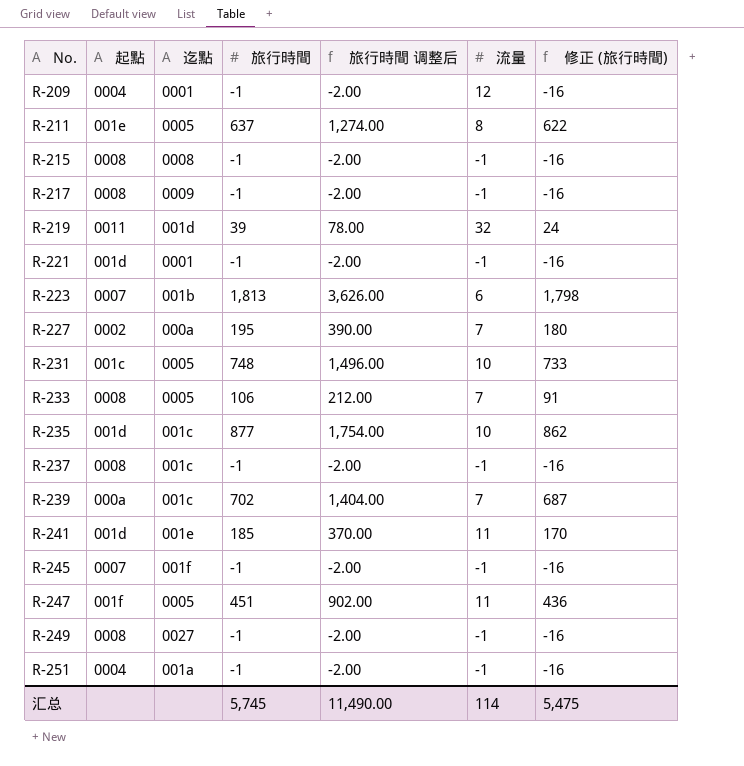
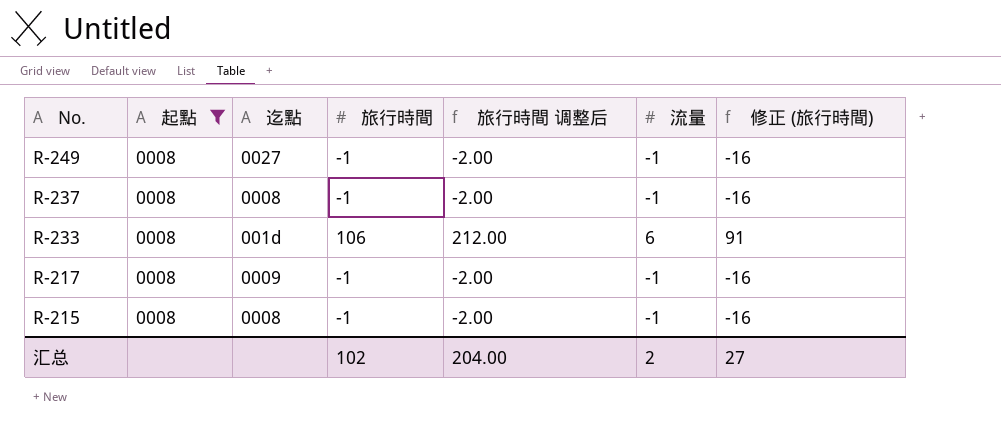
filter: none -> 起點 = 0008
row order: No. ascending -> No. descending
R-237 | 迄點: 001c -> 0008
R-233 | 迄點: 0005 -> 001d
R-233 | 流量: 7 -> 6
汇总 | 旅行時間: 5,745 -> 102
汇总 | 旅行時間 调整后: 11,490.00 -> 204.00
汇总 | 流量: 114 -> 2
汇总 | 修正 (旅行時間): 5,475 -> 27

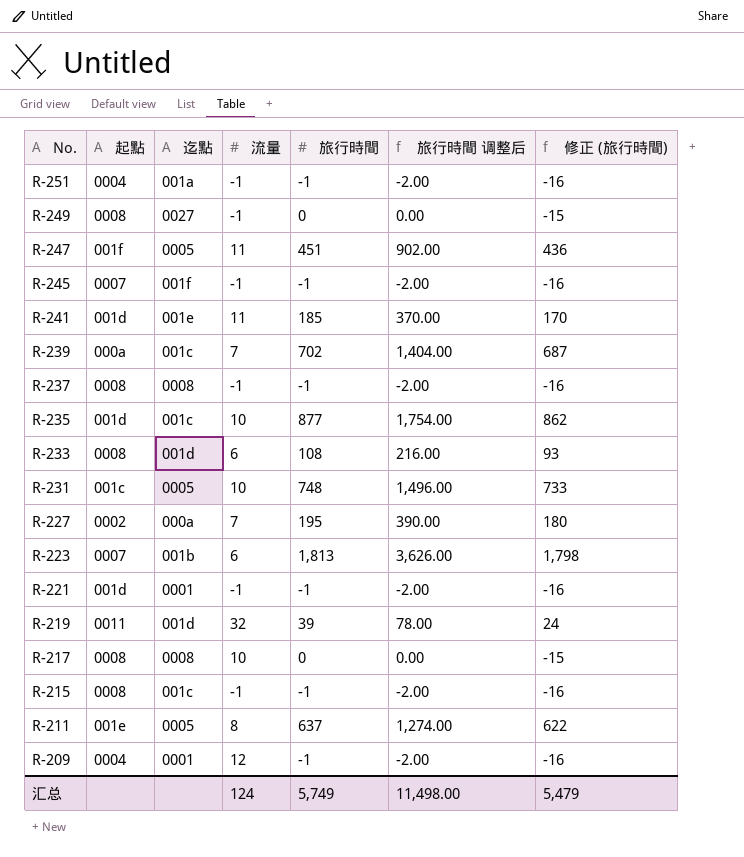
filter: 起點 = 0008 -> none
column 流量 | position: 6 -> 4
R-249 | 旅行時間: -1 -> 0
R-249 | 旅行時間 调整后: -2.00 -> 0.00
R-249 | 修正 (旅行時間): -16 -> -15
R-233 | 旅行時間: 106 -> 108
R-233 | 旅行時間 调整后: 212.00 -> 216.00
R-233 | 修正 (旅行時間): 91 -> 93
R-217 | 迄點: 0009 -> 0008
R-217 | 流量: -1 -> 10
R-217 | 旅行時間: -1 -> 0
R-217 | 旅行時間 调整后: -2.00 -> 0.00
R-217 | 修正 (旅行時間): -16 -> -15
R-215 | 迄點: 0008 -> 001c
汇总 | 流量: 2 -> 124
汇总 | 旅行時間: 102 -> 5,749
汇总 | 旅行時間 调整后: 204.00 -> 11,498.00
汇总 | 修正 (旅行時間): 27 -> 5,479

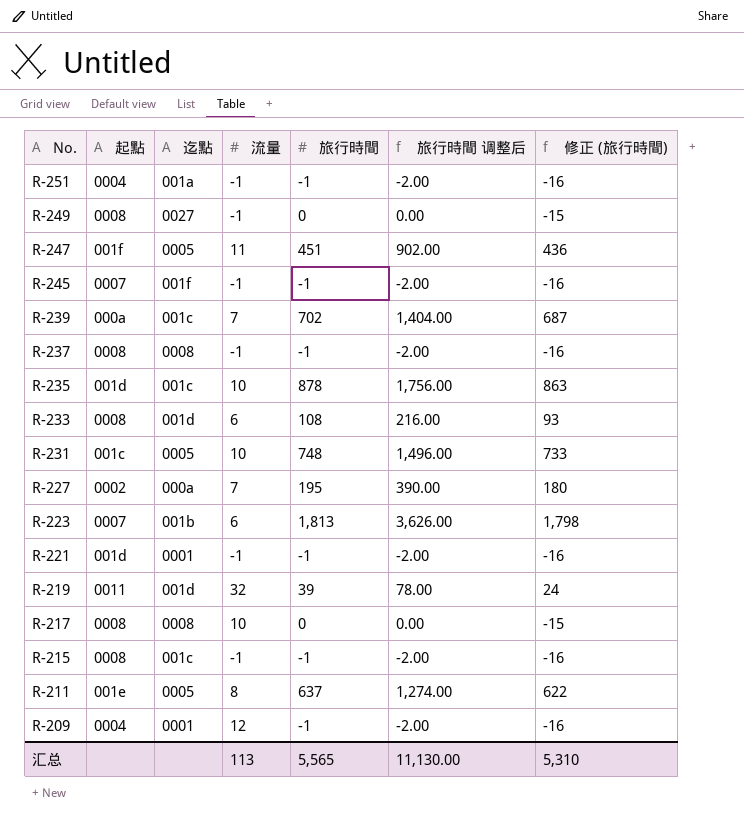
row R-241: 001d | 001e | 11 | 185 | 370.00 | 170 -> none
R-235 | 旅行時間: 877 -> 878
R-235 | 旅行時間 调整后: 1,754.00 -> 1,756.00
R-235 | 修正 (旅行時間): 862 -> 863
汇总 | 流量: 124 -> 113
汇总 | 旅行時間: 5,749 -> 5,565
汇总 | 旅行時間 调整后: 11,498.00 -> 11,130.00
汇总 | 修正 (旅行時間): 5,479 -> 5,310

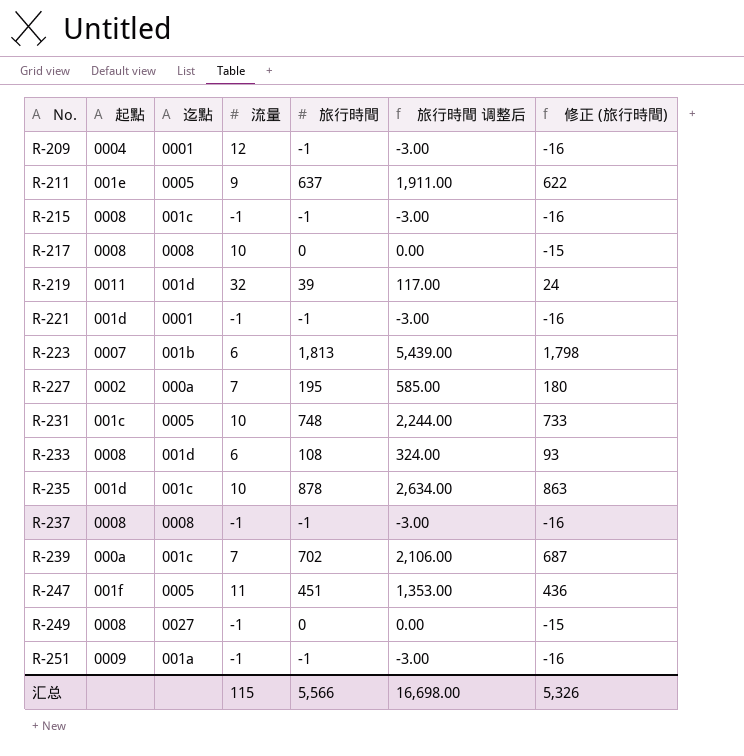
row order: No. descending -> No. ascending
column 旅行時間 调整后 | formula: [旅行時間] * 2 -> [旅行時間] * 3
row R-245: 0007 | 001f | -1 | -1 | -2.00 | -16 -> none
R-211 | 流量: 8 -> 9
R-251 | 起點: 0004 -> 0009
汇总 | 流量: 113 -> 115
汇总 | 旅行時間: 5,565 -> 5,566
汇总 | 旅行時間 调整后: 11,130.00 -> 16,698.00
汇总 | 修正 (旅行時間): 5,310 -> 5,326

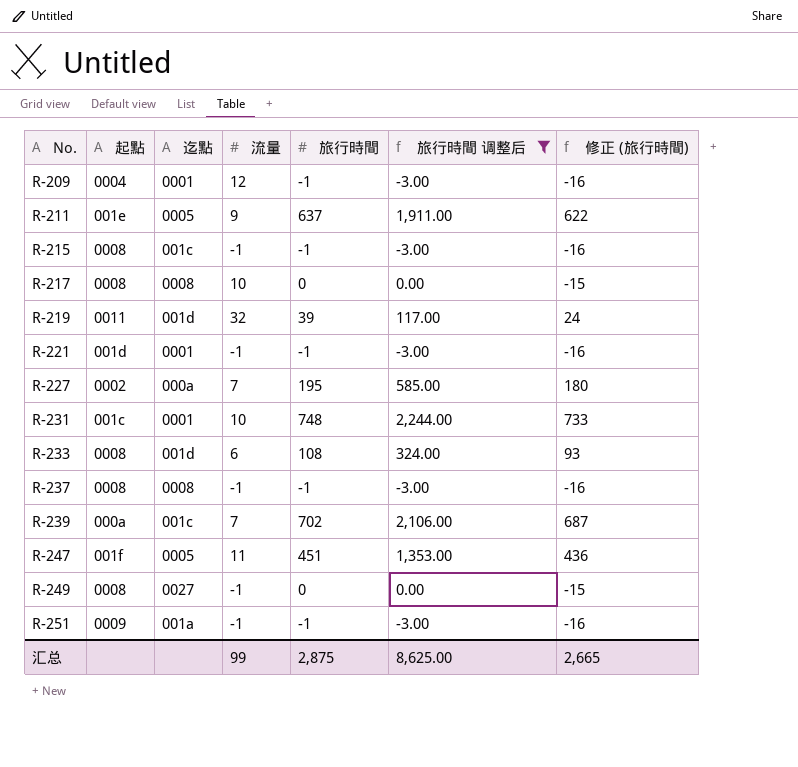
filter: none -> 旅行時間 调整后 <= 2,244.00
R-231 | 迄點: 0005 -> 0001
汇总 | 流量: 115 -> 99
汇总 | 旅行時間: 5,566 -> 2,875
汇总 | 旅行時間 调整后: 16,698.00 -> 8,625.00
汇总 | 修正 (旅行時間): 5,326 -> 2,665

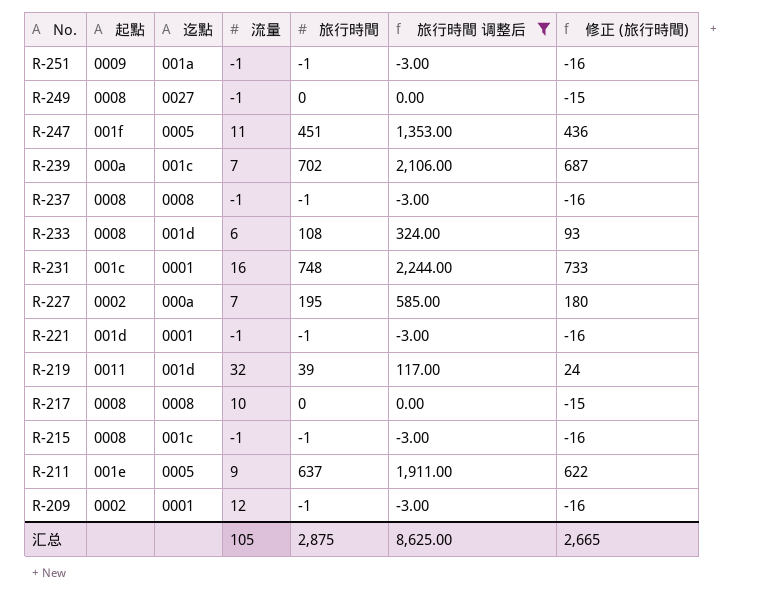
row order: No. ascending -> No. descending
R-231 | 流量: 10 -> 16
R-209 | 起點: 0004 -> 0002
汇总 | 流量: 99 -> 105

